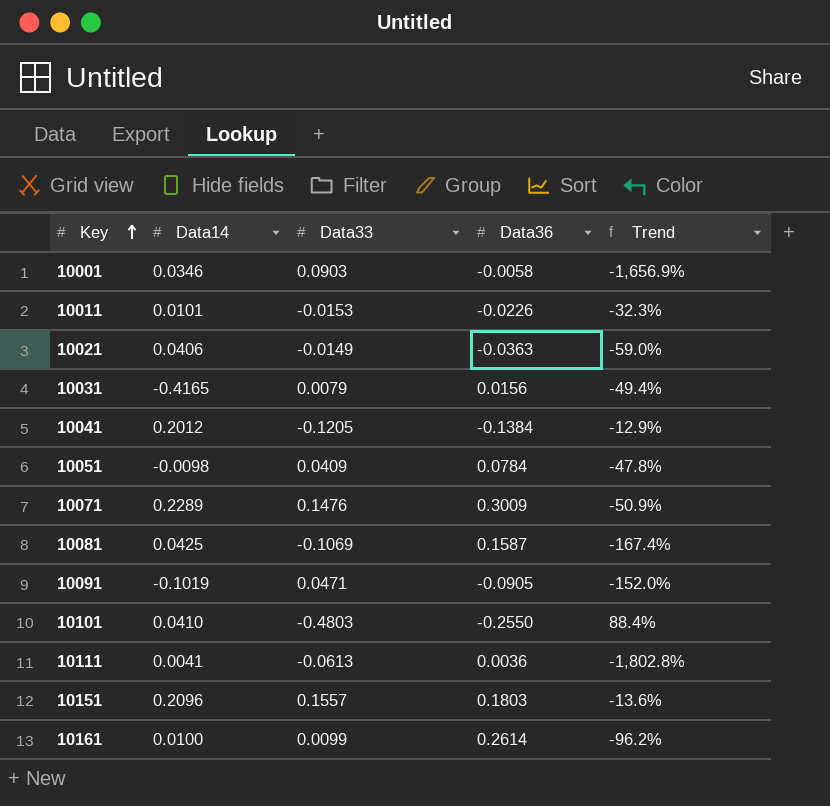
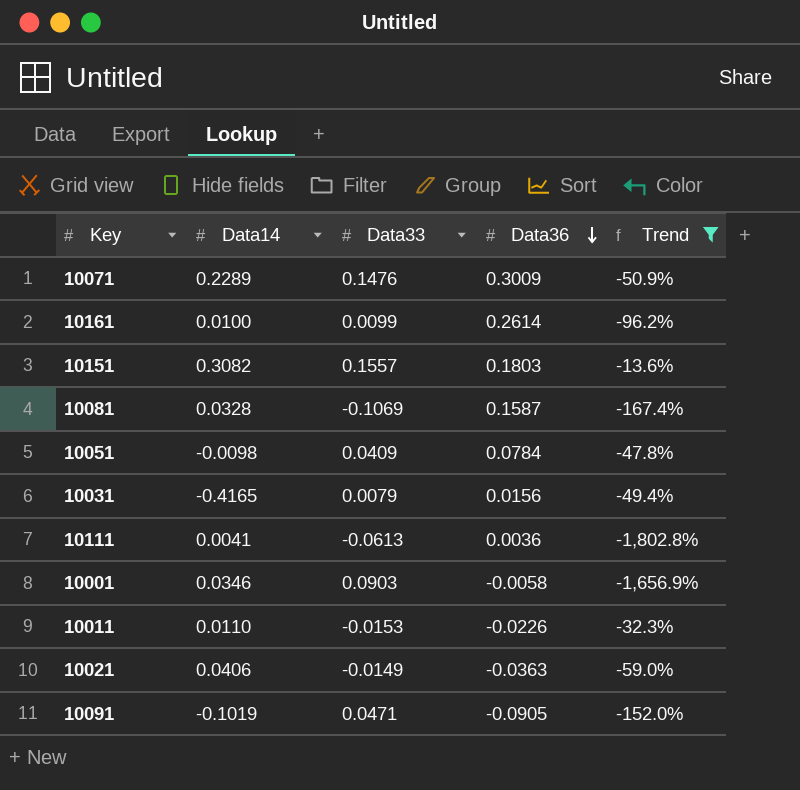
filter: none -> Trend <= -13.6%
row order: Key ascending -> Data36 descending
10151 | Data14: 0.2096 -> 0.3082
10081 | Data14: 0.0425 -> 0.0328
10011 | Data14: 0.0101 -> 0.0110

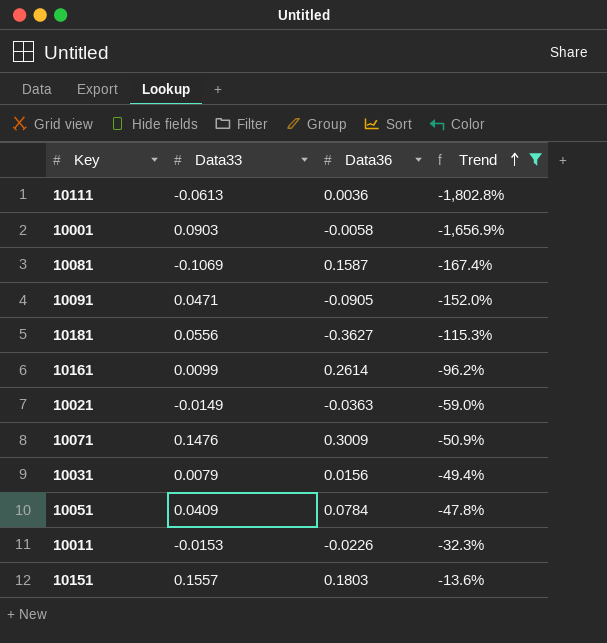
row order: Data36 descending -> Trend ascending
column Data14 | position: 2 -> none
row 10181: none -> 0.0556 | -0.3627 | -115.3%

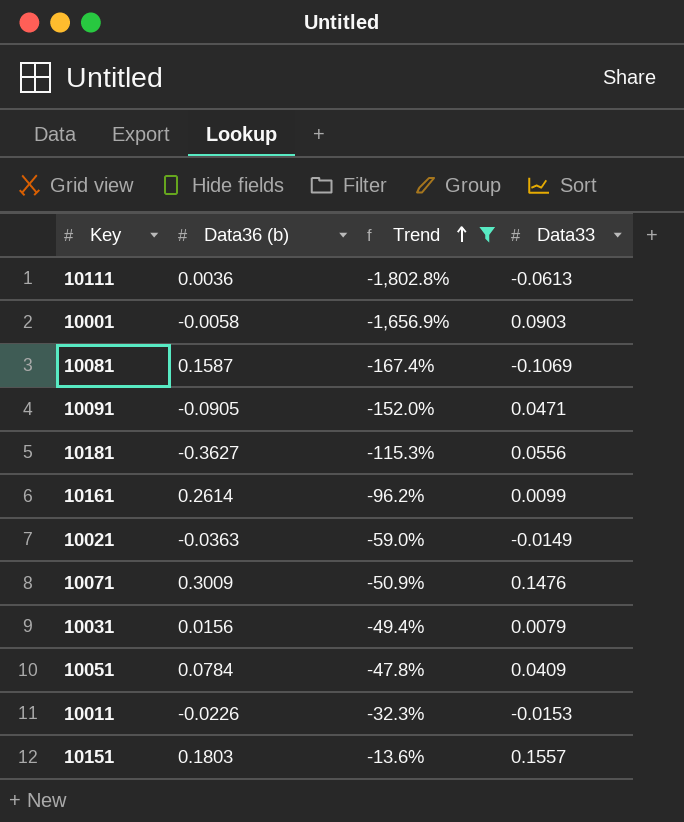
column name: Data36 -> Data36 (b)
column Data33 | position: 2 -> 4

